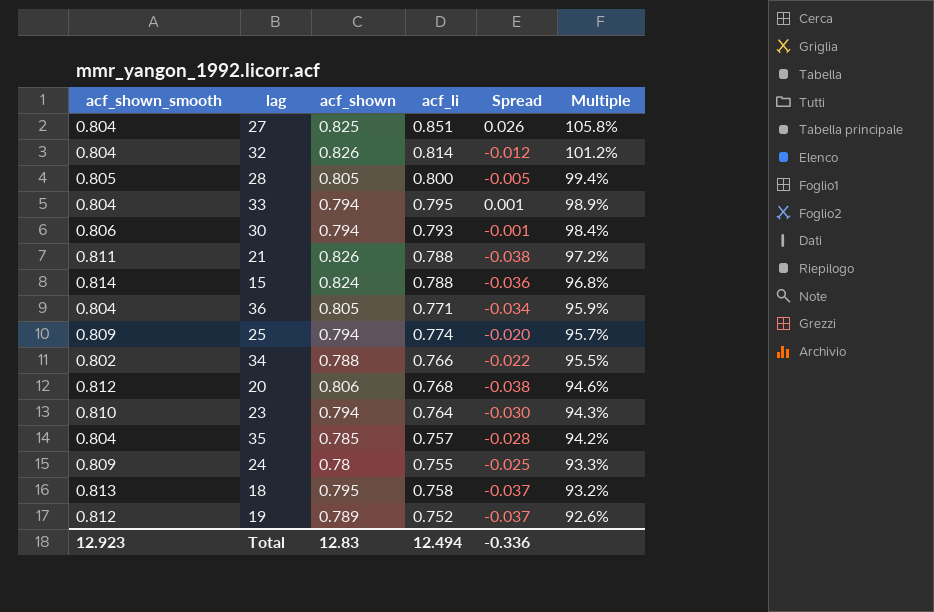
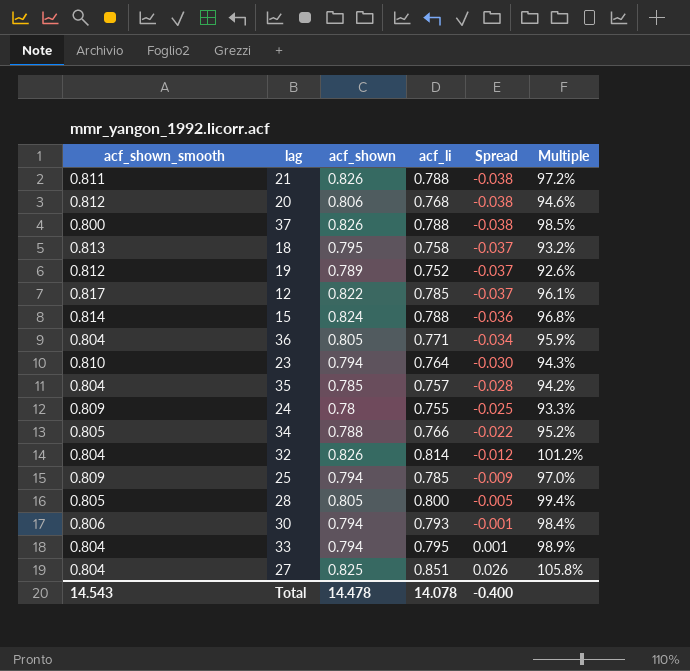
row order: Multiple descending -> Spread ascending
row 37: none -> 0.800 | 0.826 | 0.788 | -0.038 | 98.5%
row 12: none -> 0.817 | 0.822 | 0.785 | -0.037 | 96.1%
34 | acf_shown_smooth: 0.802 -> 0.805
34 | Multiple: 95.5% -> 95.2%
25 | acf_li: 0.774 -> 0.785
25 | Spread: -0.020 -> -0.009
25 | Multiple: 95.7% -> 97.0%
Total | acf_shown_smooth: 12.923 -> 14.543
Total | acf_shown: 12.83 -> 14.478
Total | acf_li: 12.494 -> 14.078
Total | Spread: -0.336 -> -0.400

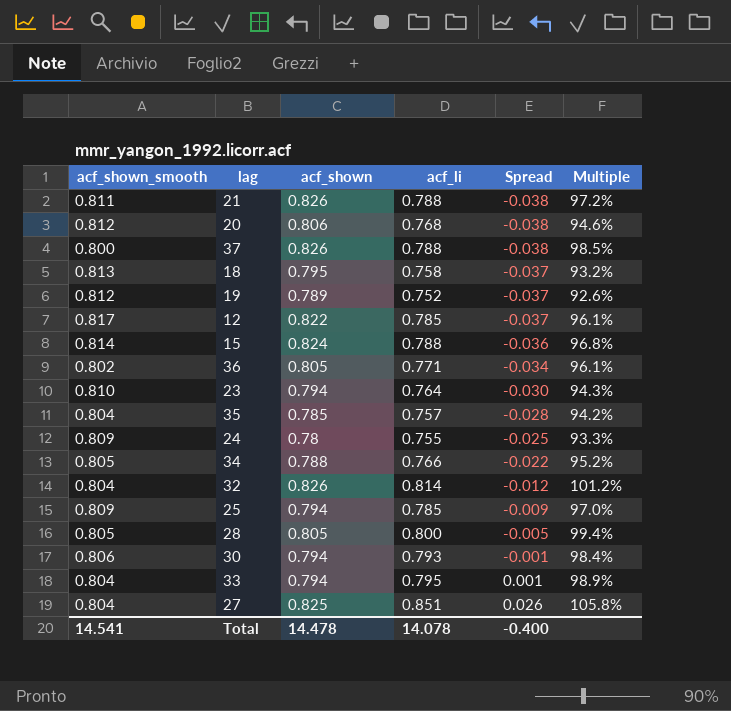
36 | acf_shown_smooth: 0.804 -> 0.802
36 | Multiple: 95.9% -> 96.1%
Total | acf_shown_smooth: 14.543 -> 14.541

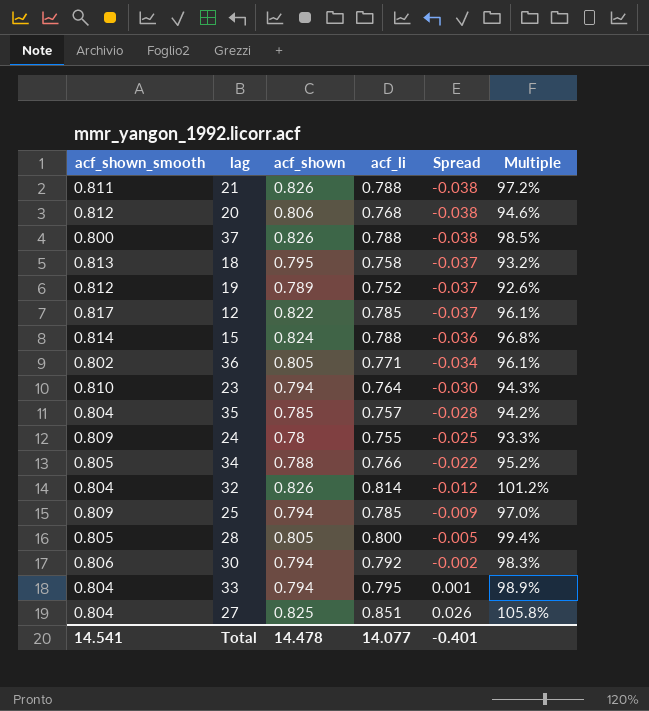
30 | acf_li: 0.793 -> 0.792
30 | Spread: -0.001 -> -0.002
30 | Multiple: 98.4% -> 98.3%
Total | acf_li: 14.078 -> 14.077
Total | Spread: -0.400 -> -0.401

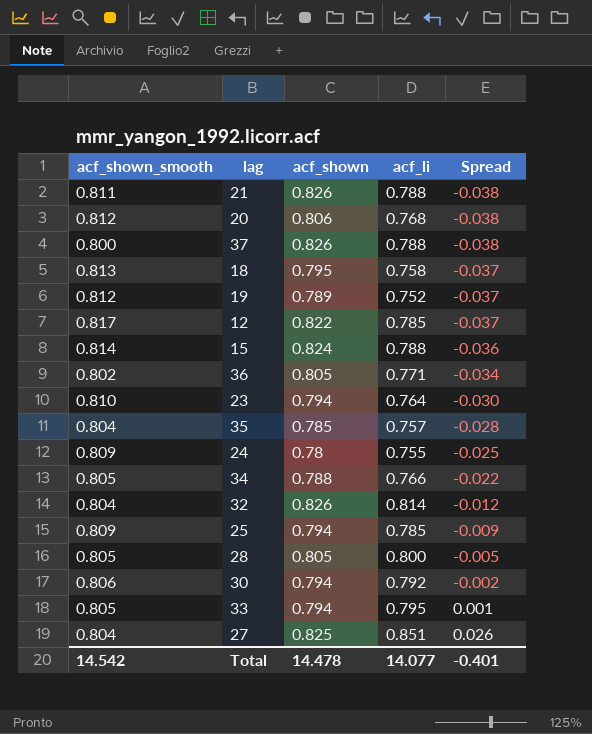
column Multiple | formula: [acf_li] / [acf_shown_smooth] -> none
33 | acf_shown_smooth: 0.804 -> 0.805
Total | acf_shown_smooth: 14.541 -> 14.542

